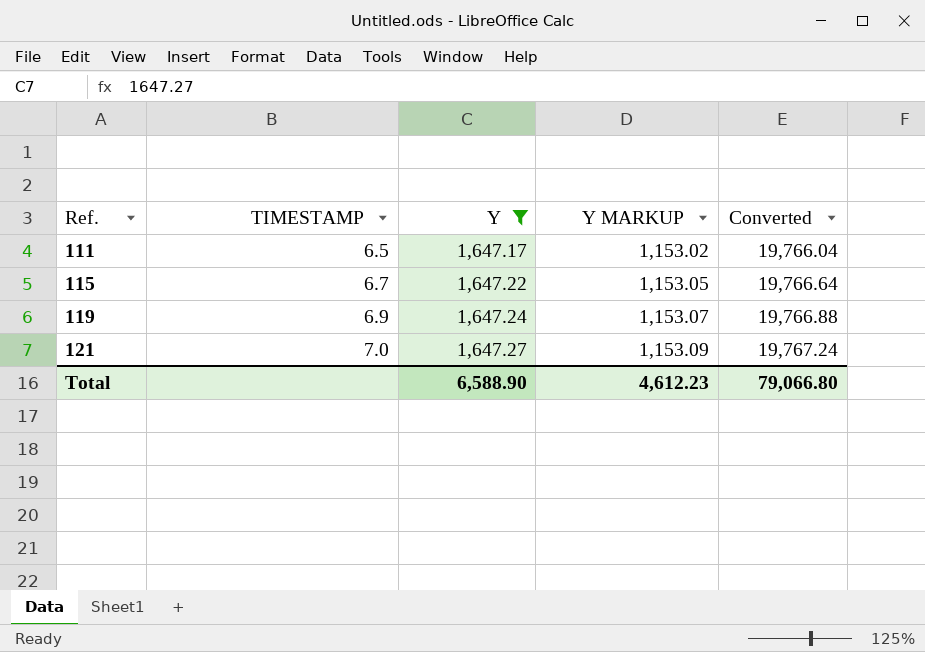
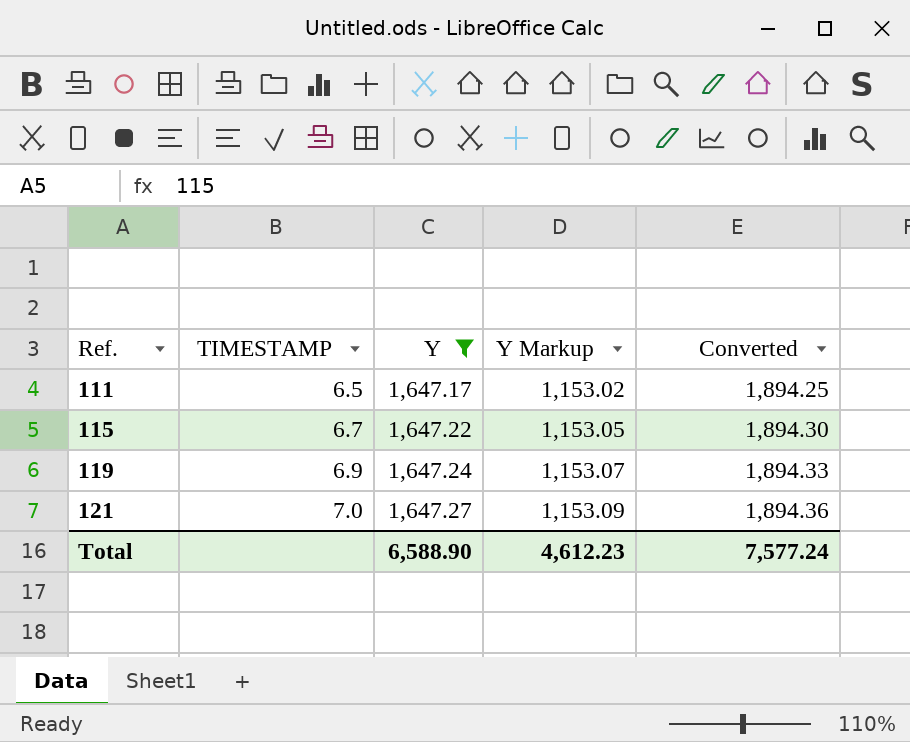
column name: Y MARKUP -> Y Markup
column Converted | formula: [Y] * 12 -> [Y] * 1.15
Total | Converted: 79,066.80 -> 7,577.24

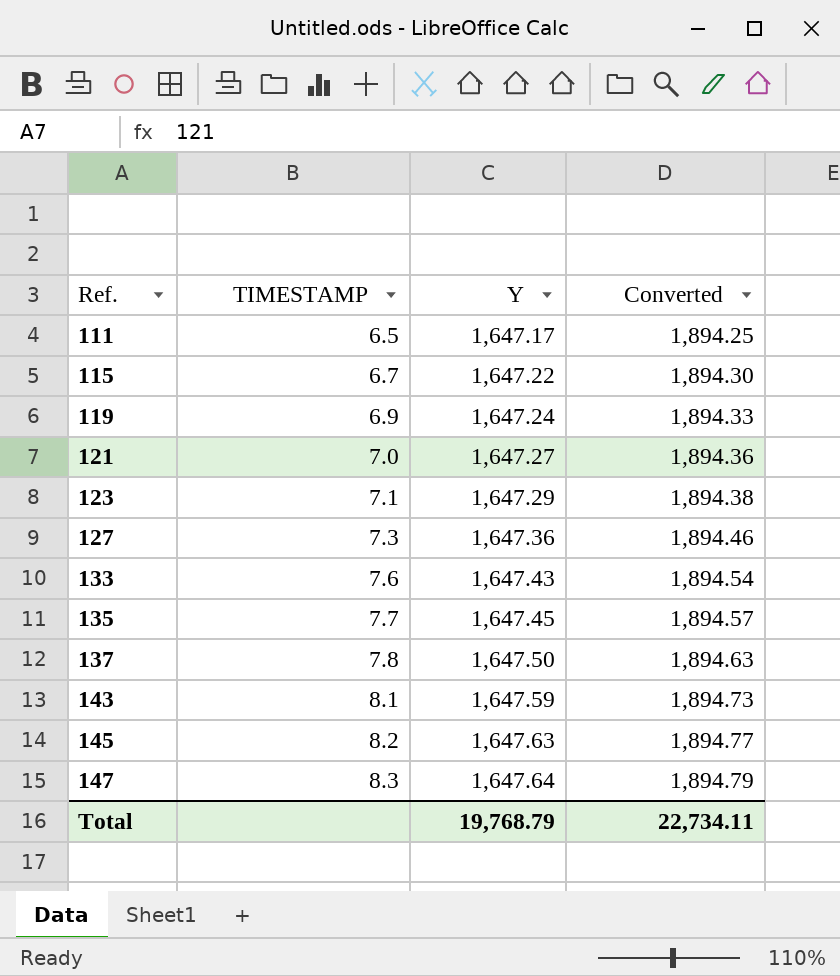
filter: Y <= 1,647.27 -> none
column Y Markup | formula: [Y] * 0.7 -> none
Total | Y: 6,588.90 -> 19,768.79
Total | Converted: 7,577.24 -> 22,734.11

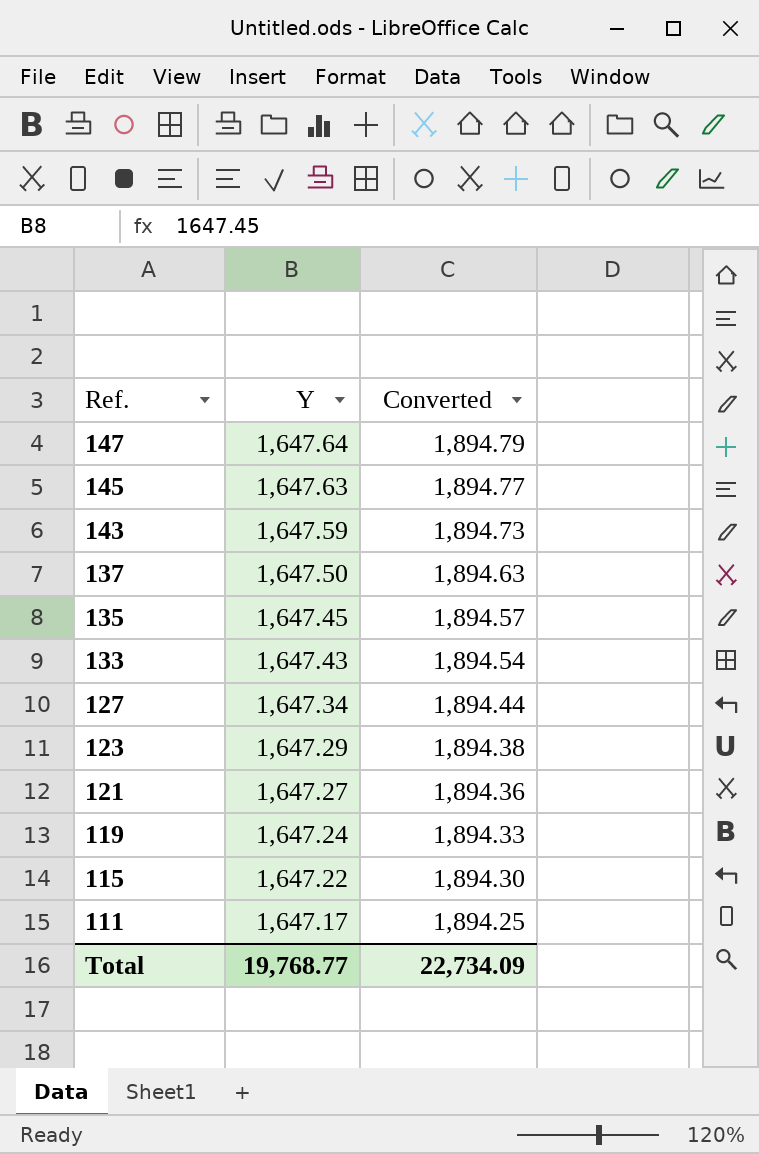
row order: Ref. ascending -> Ref. descending
column TIMESTAMP | position: 2 -> none
127 | Y: 1,647.36 -> 1,647.34
127 | Converted: 1,894.46 -> 1,894.44
Total | Y: 19,768.79 -> 19,768.77
Total | Converted: 22,734.11 -> 22,734.09

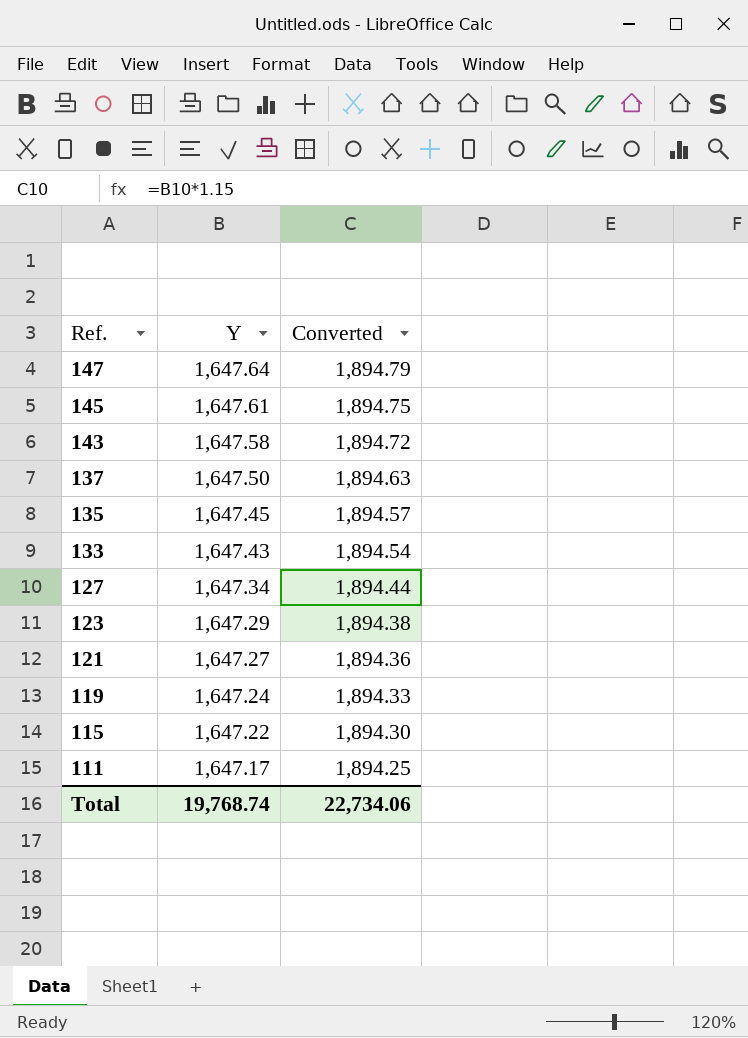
145 | Y: 1,647.63 -> 1,647.61
145 | Converted: 1,894.77 -> 1,894.75
143 | Y: 1,647.59 -> 1,647.58
143 | Converted: 1,894.73 -> 1,894.72
Total | Y: 19,768.77 -> 19,768.74
Total | Converted: 22,734.09 -> 22,734.06

